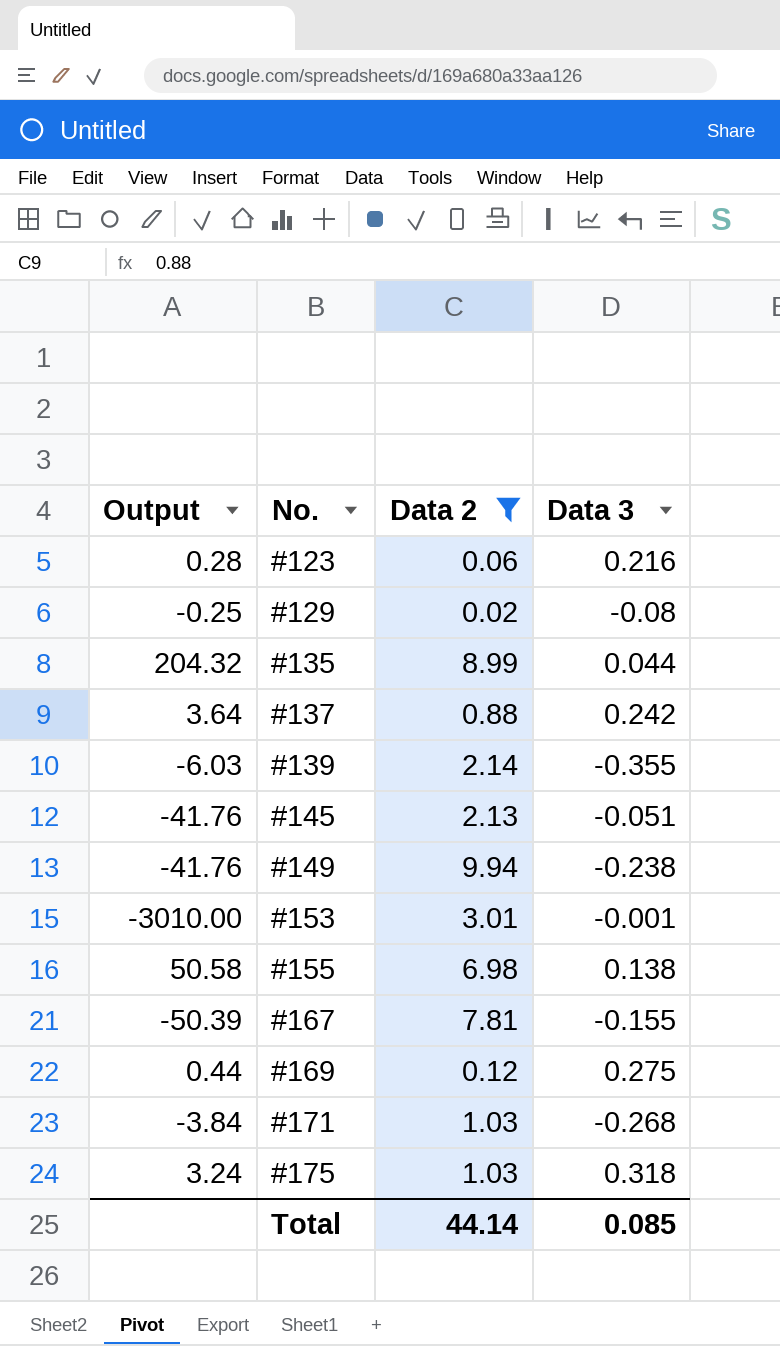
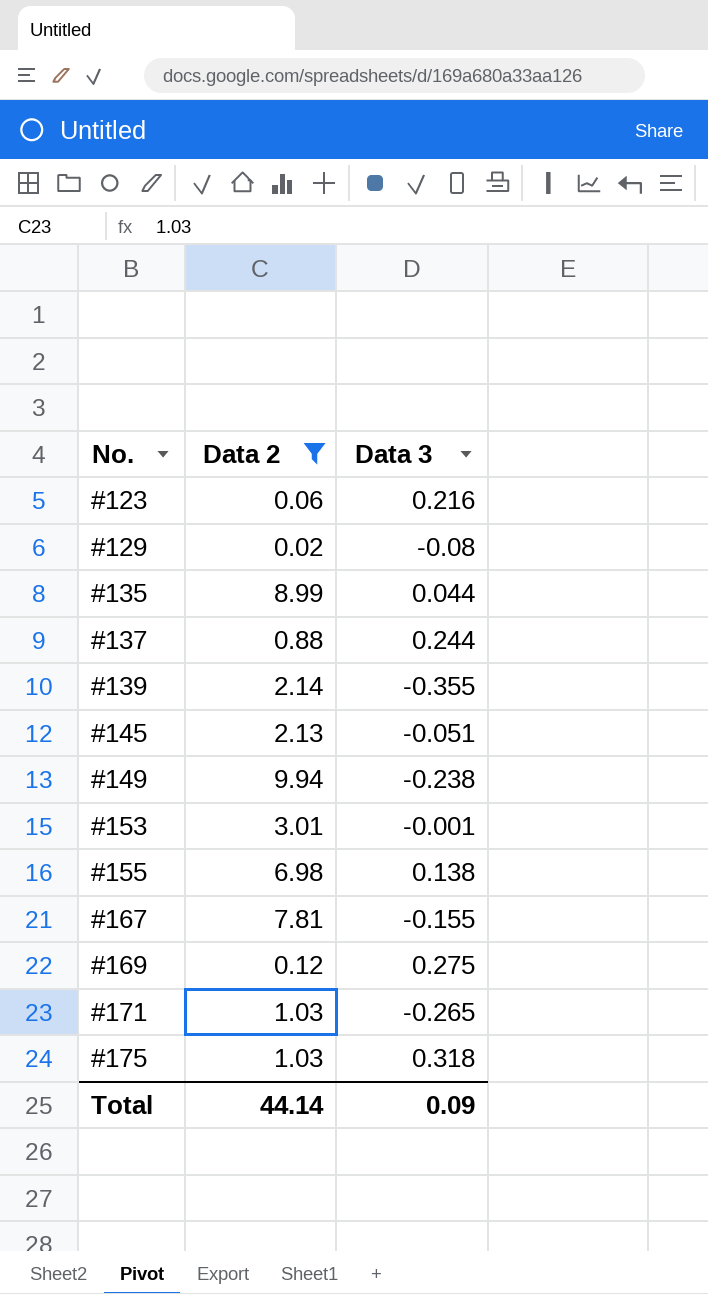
column Output | formula: [Data 2] / [Data 3] -> none
#137 | Data 3: 0.242 -> 0.244
#171 | Data 3: -0.268 -> -0.265
Total | Data 3: 0.085 -> 0.09

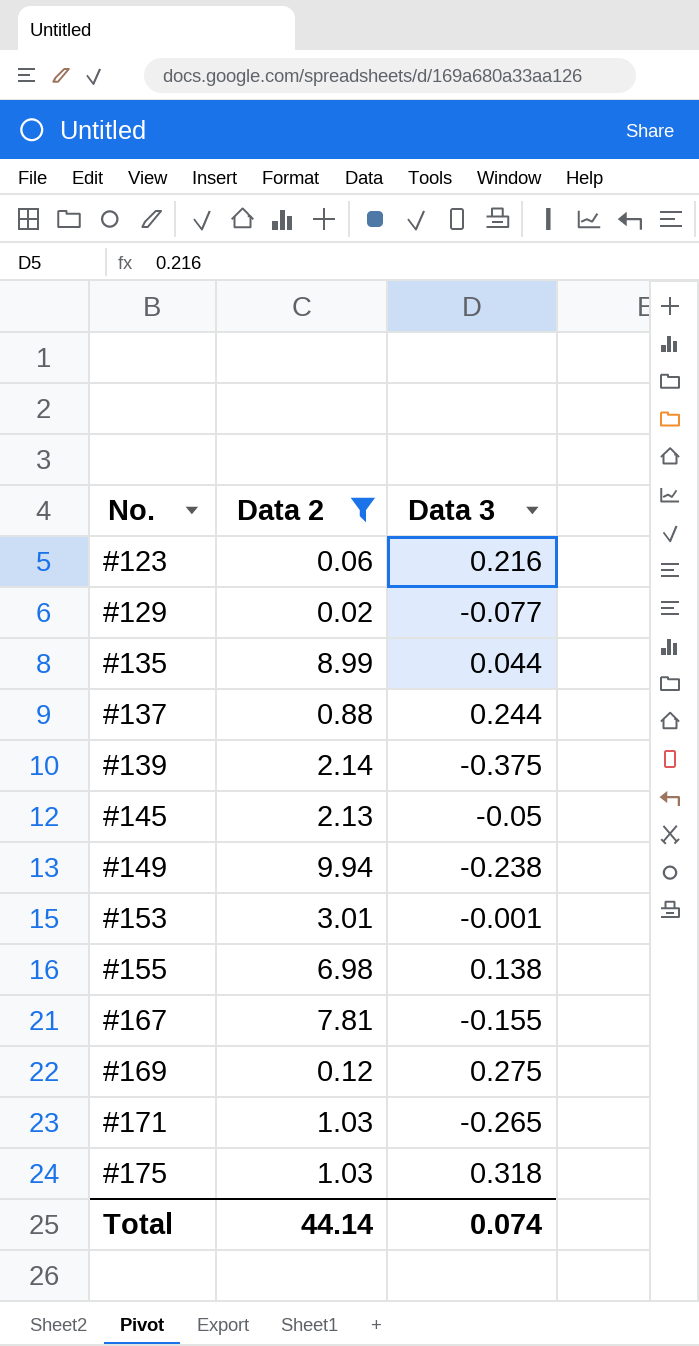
#129 | Data 3: -0.08 -> -0.077
#139 | Data 3: -0.355 -> -0.375
#145 | Data 3: -0.051 -> -0.05
Total | Data 3: 0.09 -> 0.074

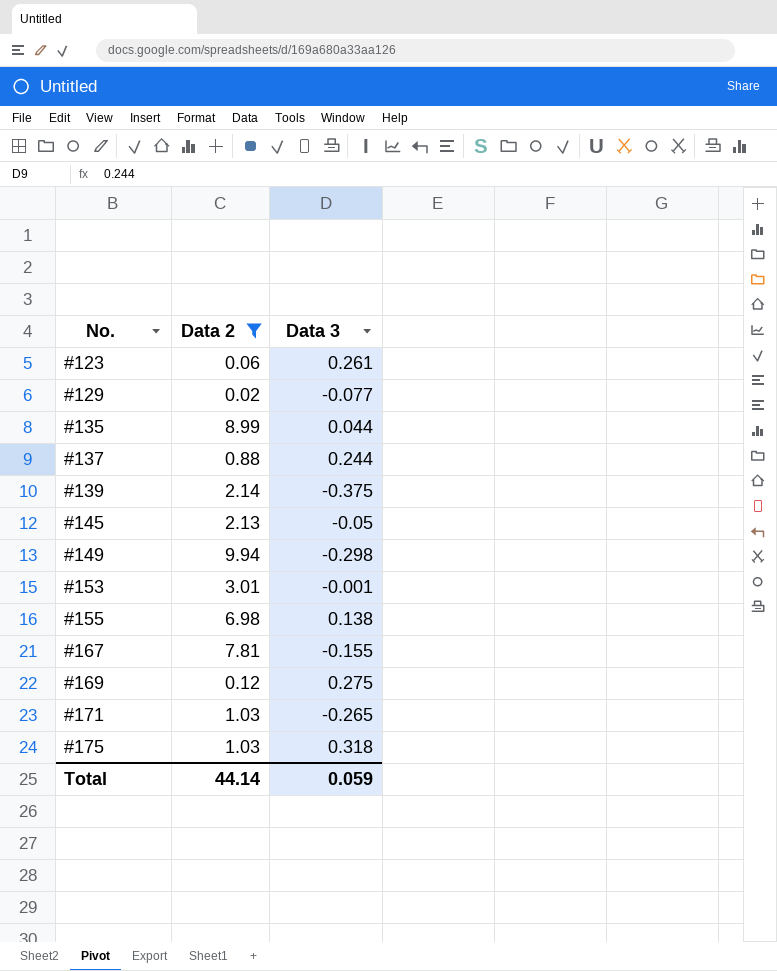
#123 | Data 3: 0.216 -> 0.261
#149 | Data 3: -0.238 -> -0.298
Total | Data 3: 0.074 -> 0.059

